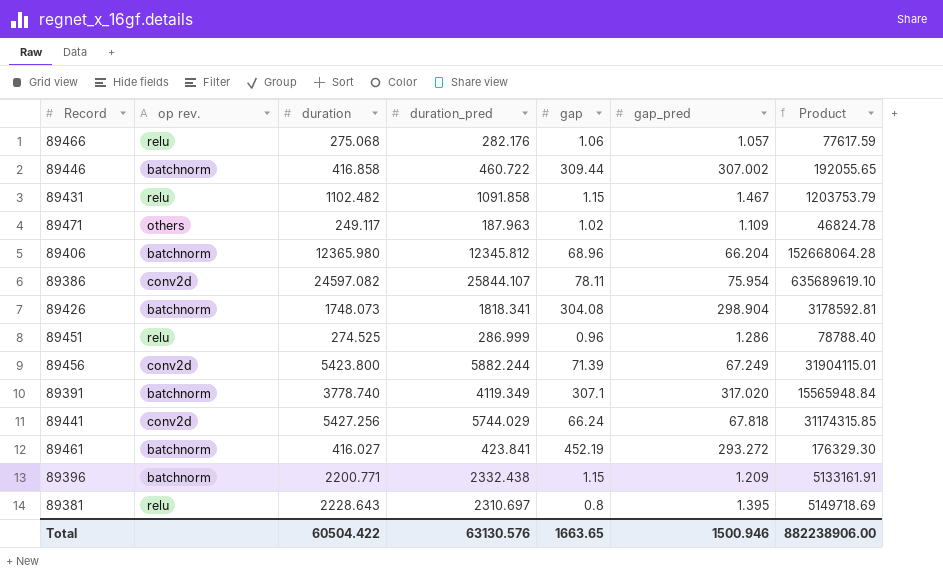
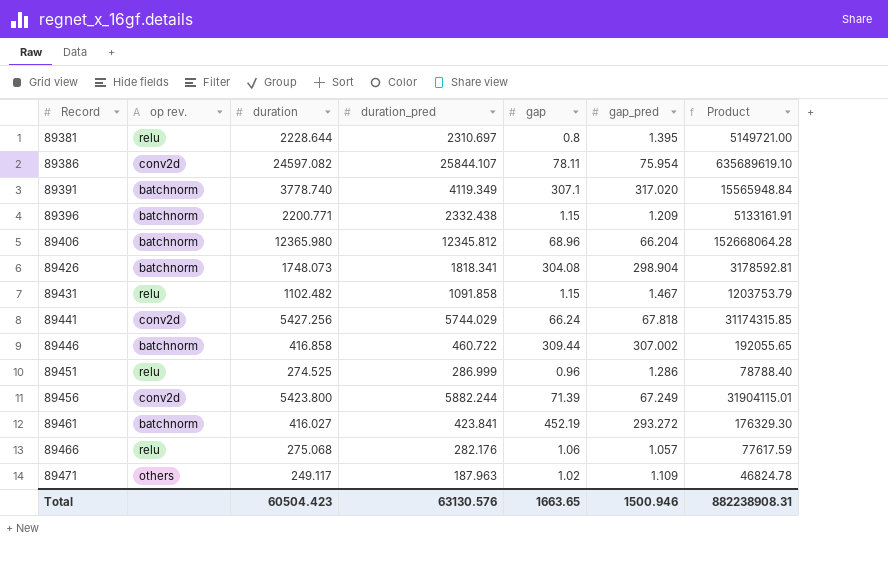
row order: none -> Record ascending
89381 | duration: 2228.643 -> 2228.644
89381 | Product: 5149718.69 -> 5149721.00
Total | duration: 60504.422 -> 60504.423
Total | Product: 882238906.00 -> 882238908.31

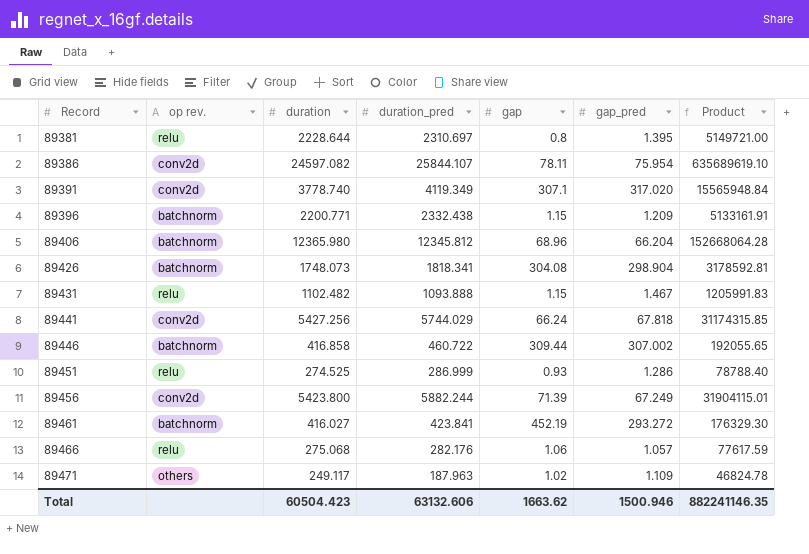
89391 | op rev.: batchnorm -> conv2d
89431 | duration_pred: 1091.858 -> 1093.888
89431 | Product: 1203753.79 -> 1205991.83
89451 | gap: 0.96 -> 0.93
Total | duration_pred: 63130.576 -> 63132.606
Total | gap: 1663.65 -> 1663.62
Total | Product: 882238908.31 -> 882241146.35

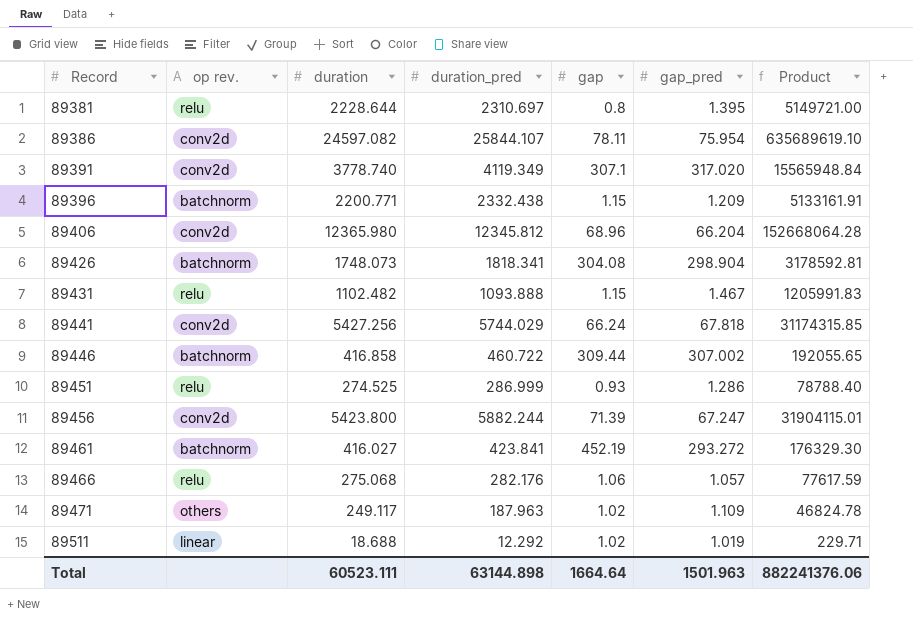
89406 | op rev.: batchnorm -> conv2d
89456 | gap_pred: 67.249 -> 67.247
row 89511: none -> linear | 18.688 | 12.292 | 1.02 | 1.019 | 229.71
Total | duration: 60504.423 -> 60523.111
Total | duration_pred: 63132.606 -> 63144.898
Total | gap: 1663.62 -> 1664.64
Total | gap_pred: 1500.946 -> 1501.963
Total | Product: 882241146.35 -> 882241376.06

